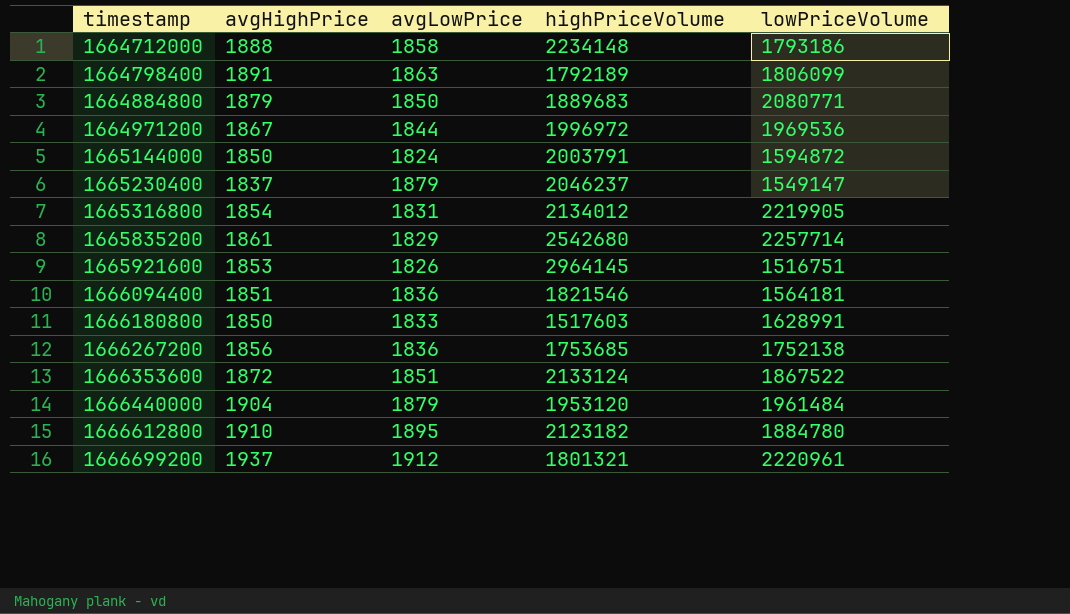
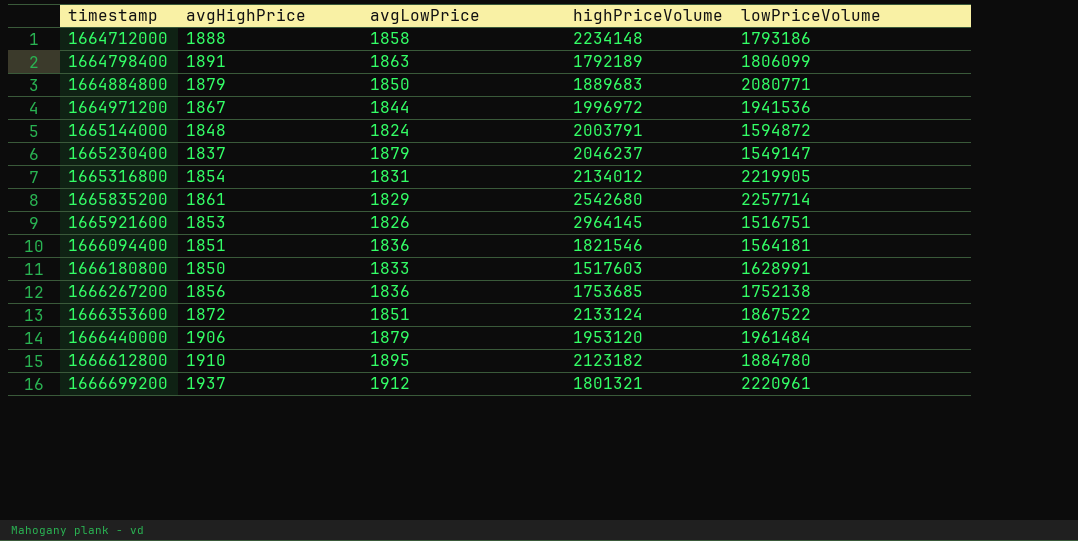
1664971200 | lowPriceVolume: 1969536 -> 1941536
1665144000 | avgHighPrice: 1850 -> 1848
1666440000 | avgHighPrice: 1904 -> 1906

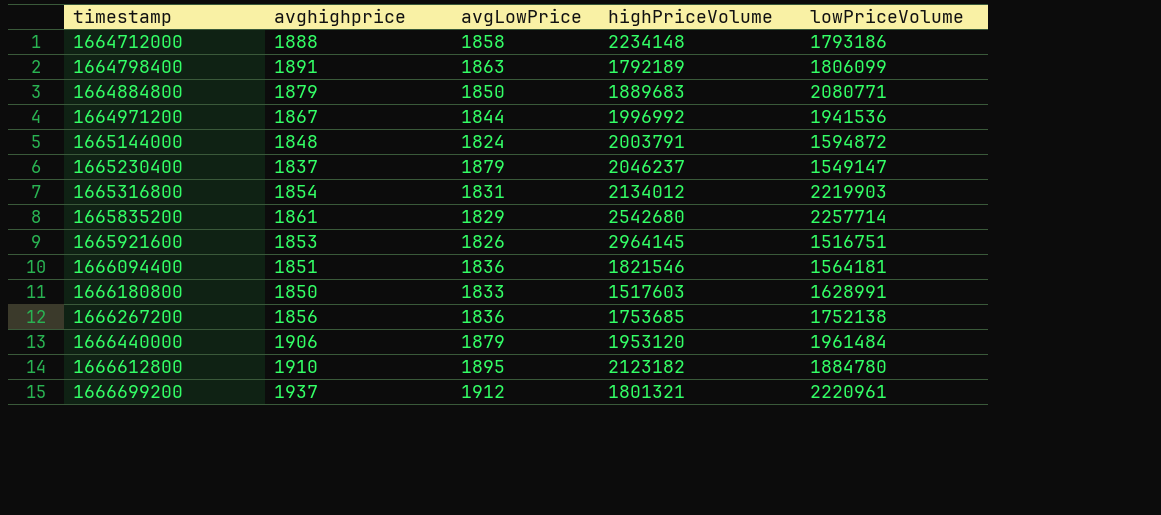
column name: avgHighPrice -> avghighprice
row 1666353600: 1872 | 1851 | 2133124 | 1867522 -> none
1664971200 | highPriceVolume: 1996972 -> 1996992
1665316800 | lowPriceVolume: 2219905 -> 2219903

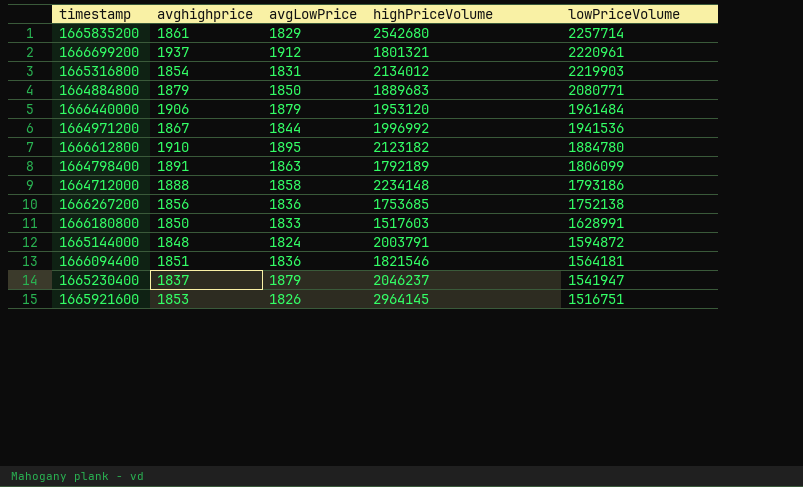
row order: timestamp ascending -> lowPriceVolume descending
1665230400 | lowPriceVolume: 1549147 -> 1541947

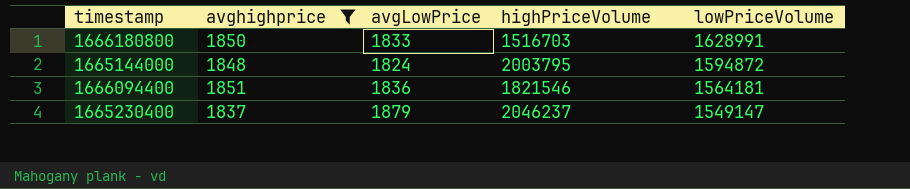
filter: none -> avghighprice <= 1851
1666180800 | highPriceVolume: 1517603 -> 1516703
1665144000 | highPriceVolume: 2003791 -> 2003795
1665230400 | lowPriceVolume: 1541947 -> 1549147

